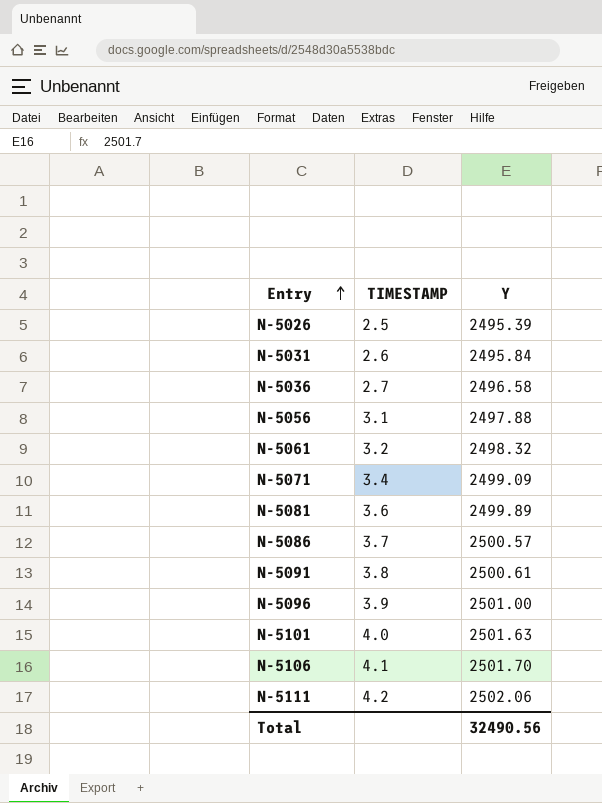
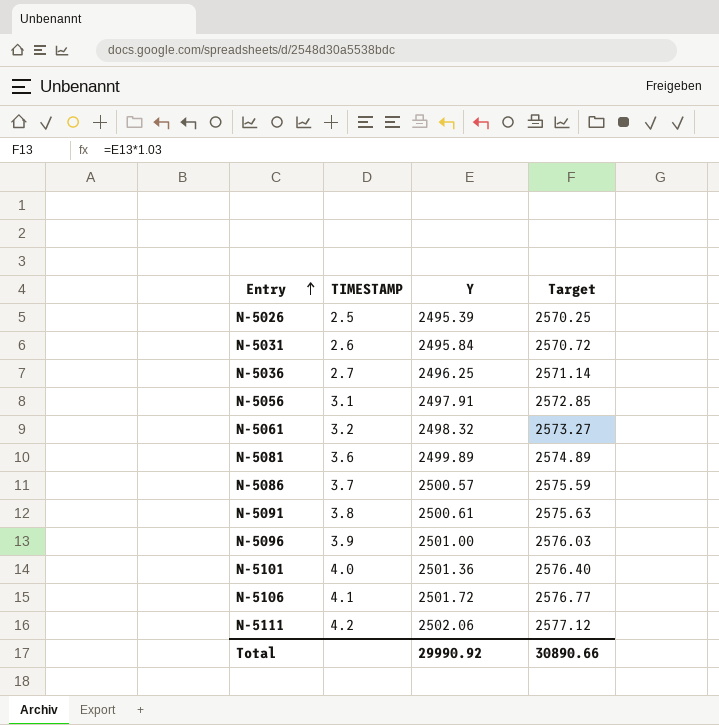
column Target | formula: none -> [Y] * 1.03
row N-5071: 3.4 | 2499.09 -> none
N-5036 | Y: 2496.58 -> 2496.25
N-5056 | Y: 2497.88 -> 2497.91
N-5101 | Y: 2501.63 -> 2501.36
N-5106 | Y: 2501.70 -> 2501.72
Total | Y: 32490.56 -> 29990.92

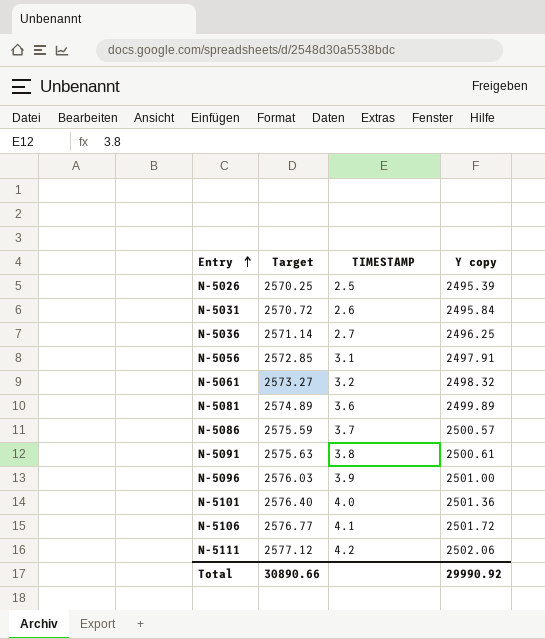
column Target | position: 4 -> 2
column name: Y -> Y copy

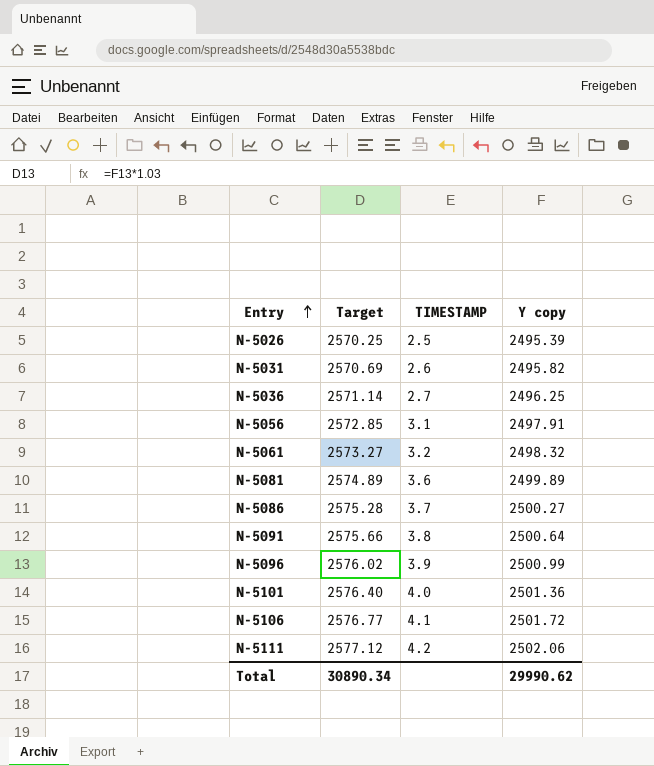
N-5031 | Target: 2570.72 -> 2570.69
N-5031 | Y copy: 2495.84 -> 2495.82
N-5086 | Target: 2575.59 -> 2575.28
N-5086 | Y copy: 2500.57 -> 2500.27
N-5091 | Target: 2575.63 -> 2575.66
N-5091 | Y copy: 2500.61 -> 2500.64
N-5096 | Target: 2576.03 -> 2576.02
N-5096 | Y copy: 2501.00 -> 2500.99
Total | Target: 30890.66 -> 30890.34
Total | Y copy: 29990.92 -> 29990.62

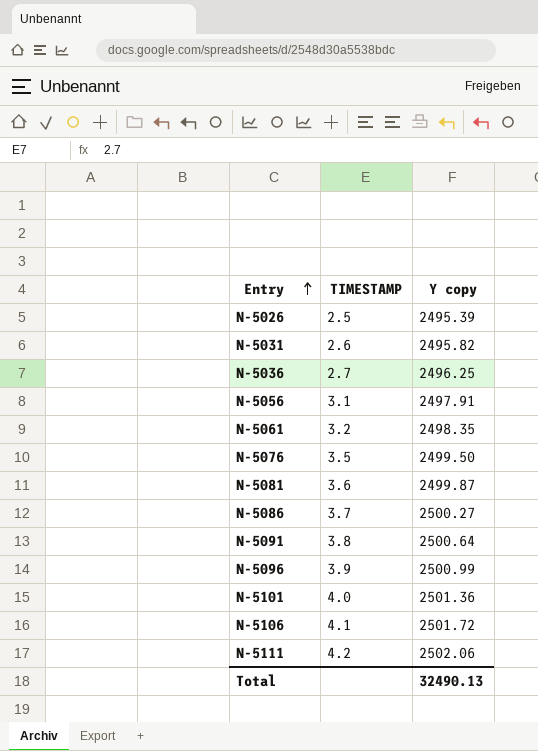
column Target | formula: [Y copy] * 1.03 -> none
N-5061 | Y copy: 2498.32 -> 2498.35
row N-5076: none -> 3.5 | 2499.50
N-5081 | Y copy: 2499.89 -> 2499.87
Total | Y copy: 29990.62 -> 32490.13

